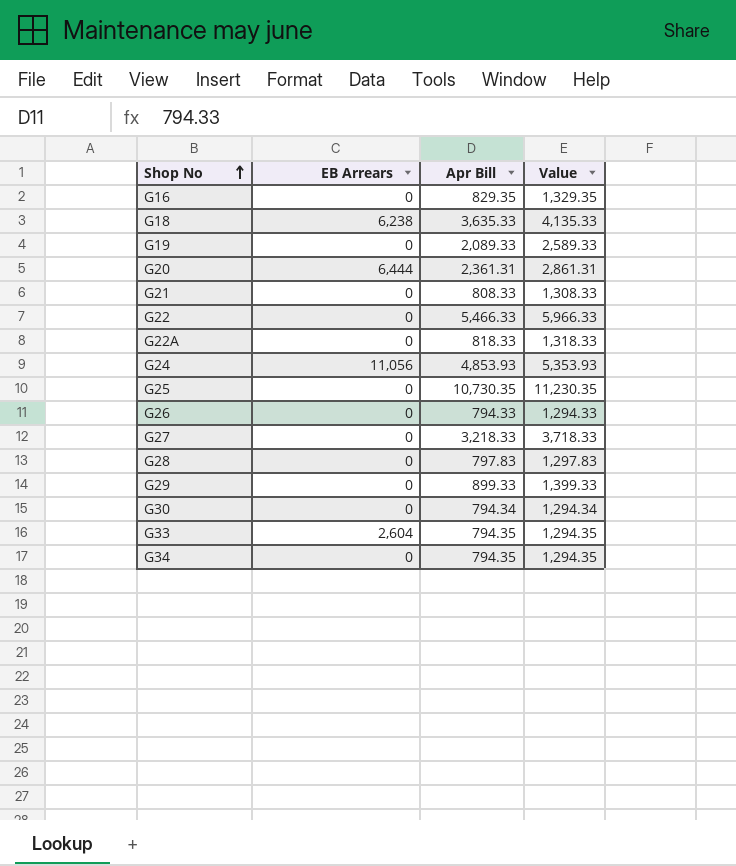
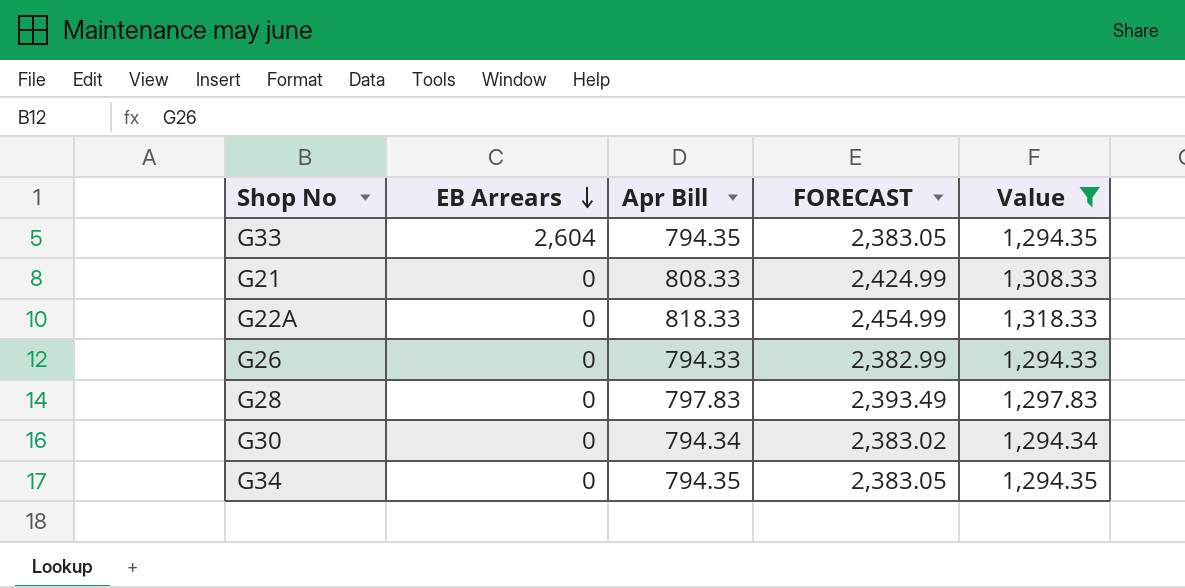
filter: none -> Value <= 1,318.33
row order: Shop No ascending -> EB Arrears descending
column FORECAST | formula: none -> [Apr Bill] * 3

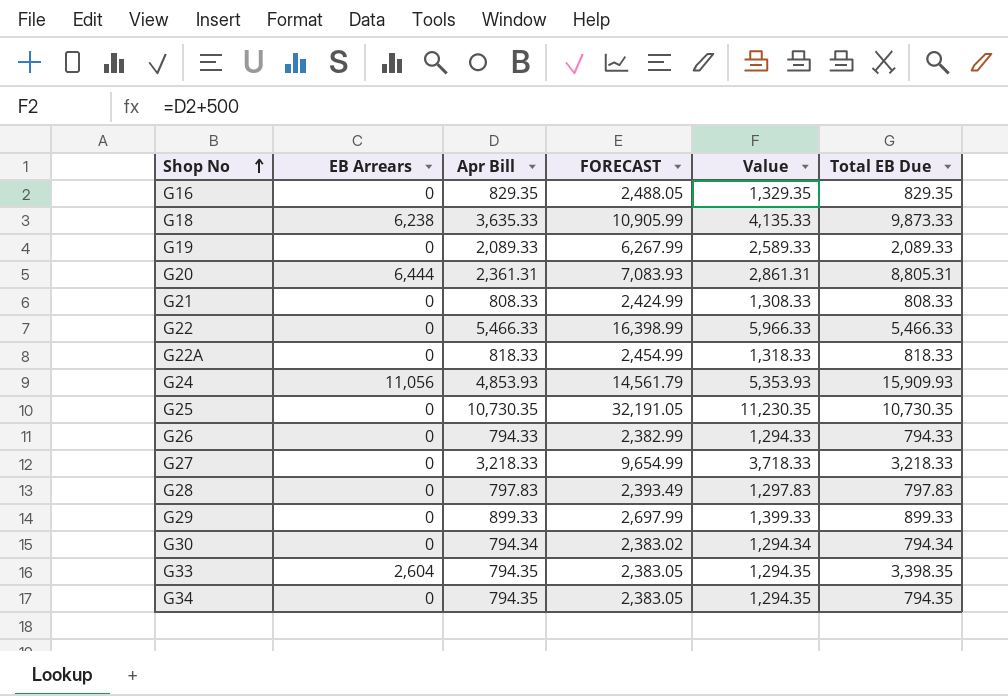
filter: Value <= 1,318.33 -> none
row order: EB Arrears descending -> Shop No ascending
column Total EB Due | formula: none -> [EB Arrears] + [Apr Bill]

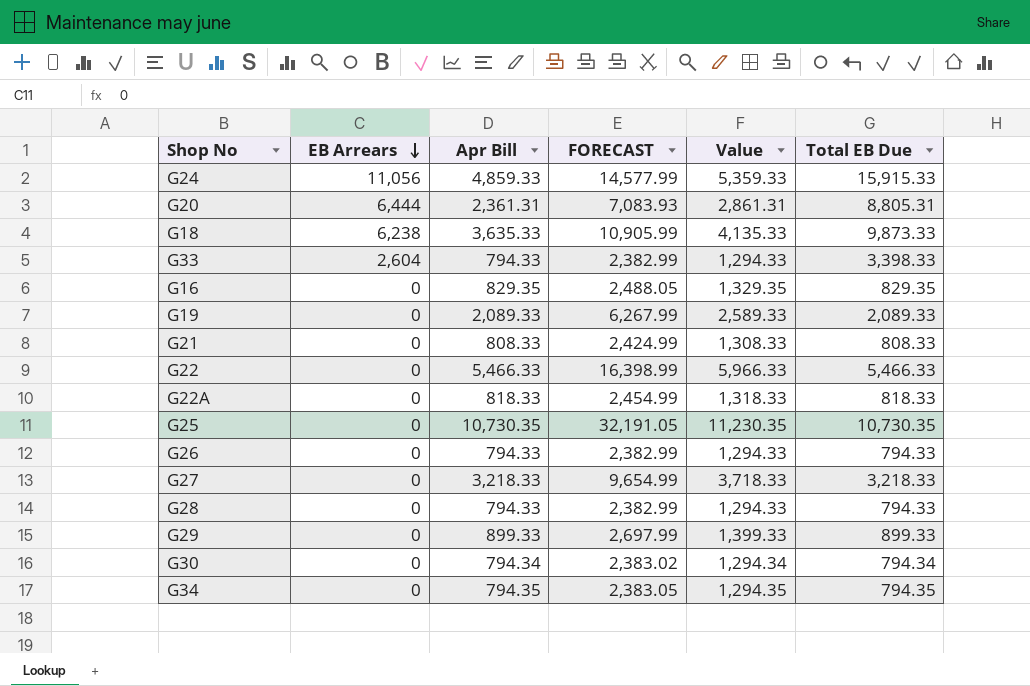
row order: Shop No ascending -> EB Arrears descending
G24 | Apr Bill: 4,853.93 -> 4,859.33
G24 | FORECAST: 14,561.79 -> 14,577.99
G24 | Value: 5,353.93 -> 5,359.33
G24 | Total EB Due: 15,909.93 -> 15,915.33
G33 | Apr Bill: 794.35 -> 794.33
G33 | FORECAST: 2,383.05 -> 2,382.99
G33 | Value: 1,294.35 -> 1,294.33
G33 | Total EB Due: 3,398.35 -> 3,398.33
G28 | Apr Bill: 797.83 -> 794.33
G28 | FORECAST: 2,393.49 -> 2,382.99
G28 | Value: 1,297.83 -> 1,294.33
G28 | Total EB Due: 797.83 -> 794.33

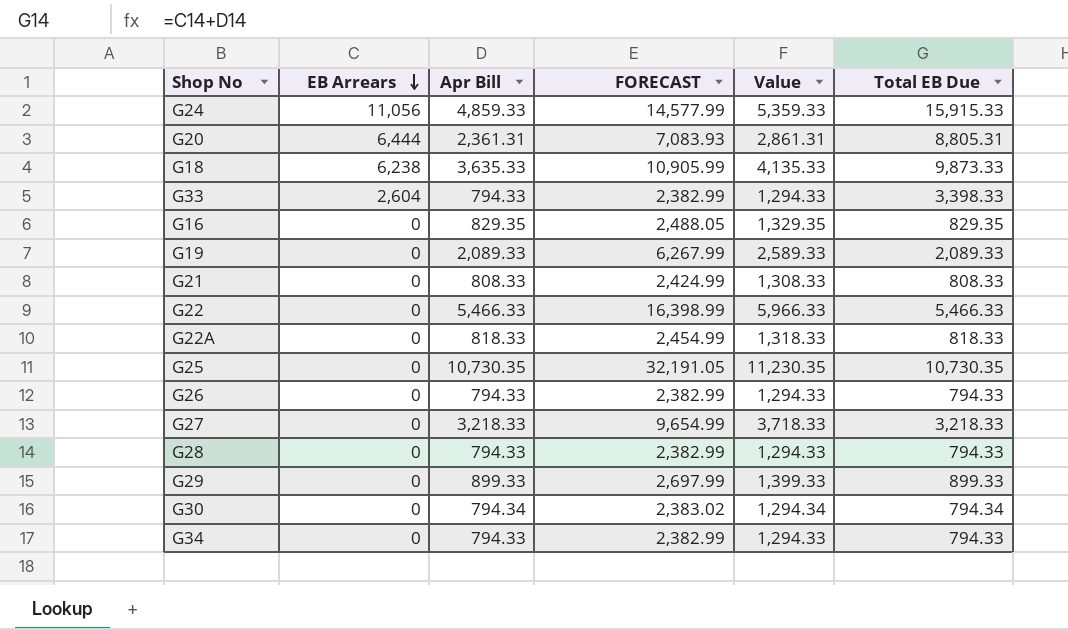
G34 | Apr Bill: 794.35 -> 794.33
G34 | FORECAST: 2,383.05 -> 2,382.99
G34 | Value: 1,294.35 -> 1,294.33
G34 | Total EB Due: 794.35 -> 794.33

